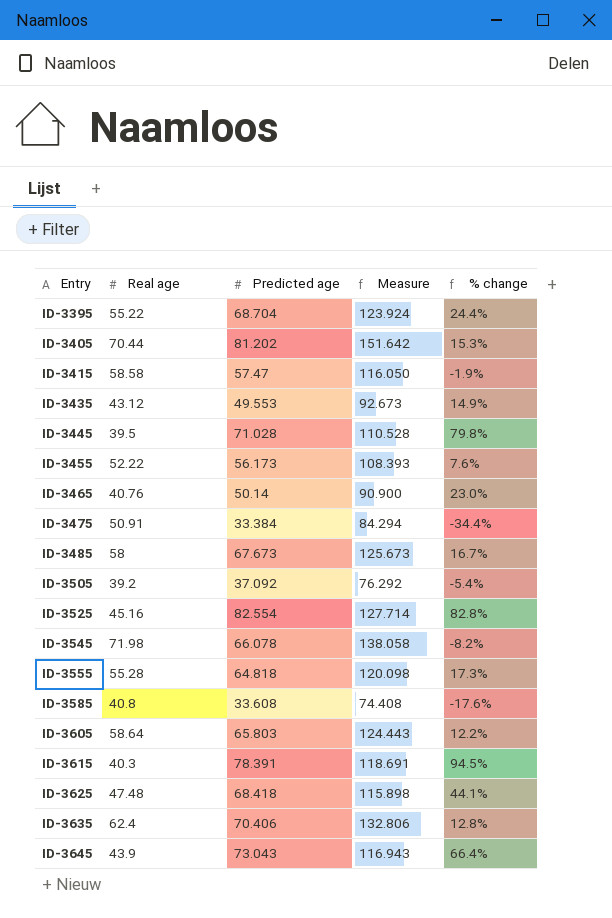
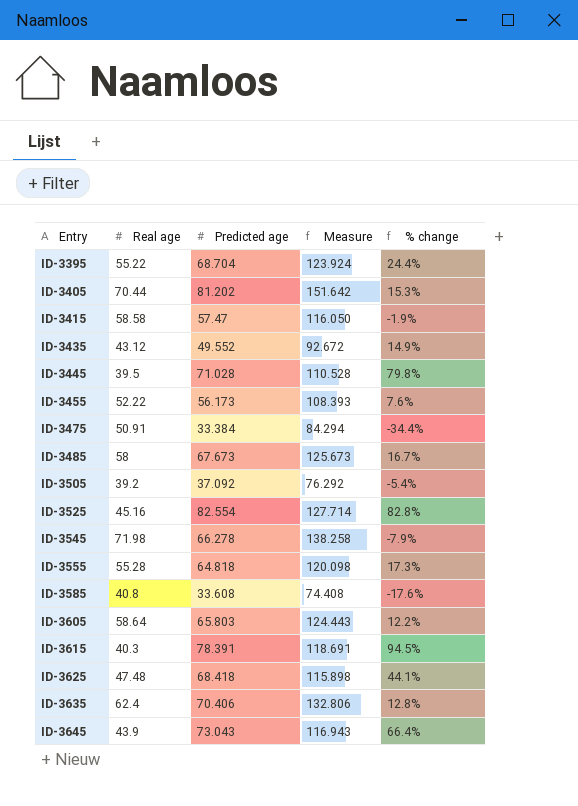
row ID-3465: 40.76 | 50.14 | 90.900 | 23.0% -> none
ID-3435 | Predicted age: 49.553 -> 49.552
ID-3435 | Measure: 92.673 -> 92.672
ID-3545 | Predicted age: 66.078 -> 66.278
ID-3545 | Measure: 138.058 -> 138.258
ID-3545 | % change: -8.2% -> -7.9%

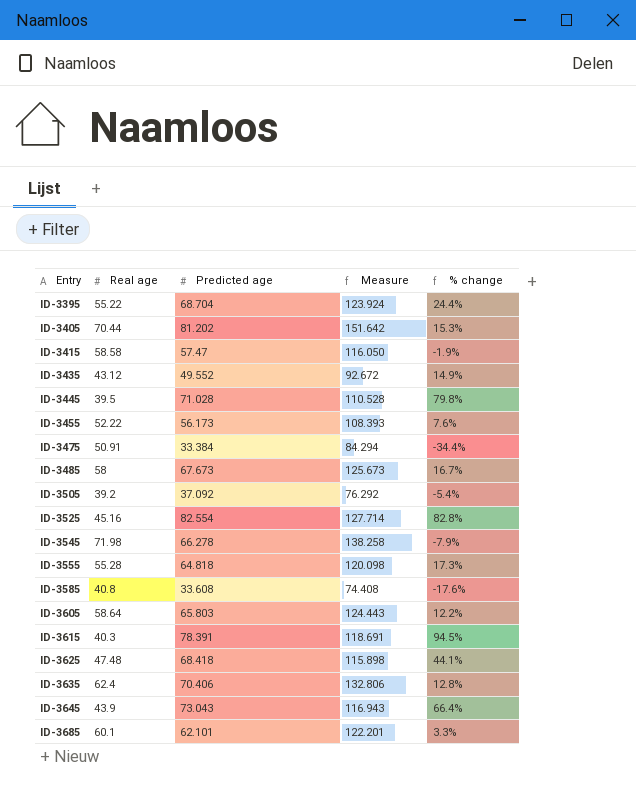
row ID-3685: none -> 60.1 | 62.101 | 122.201 | 3.3%

